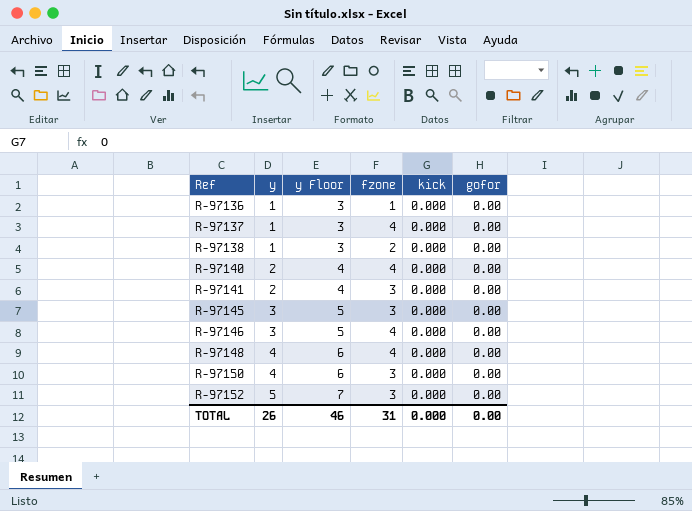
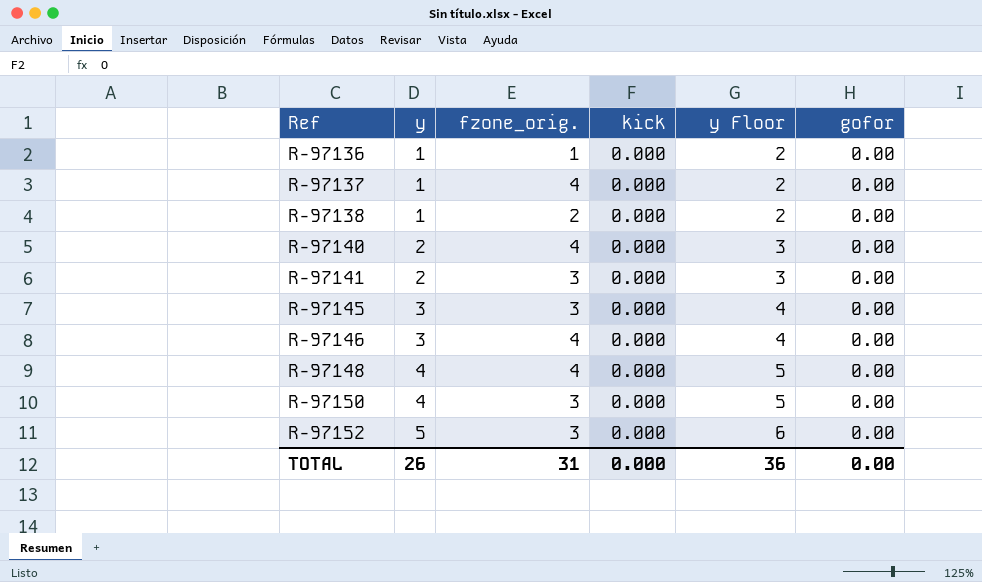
column name: fzone -> fzone_orig.
column y Floor | formula: [y] + 2 -> [y] + 1
column y Floor | position: 3 -> 5
TOTAL | y Floor: 46 -> 36

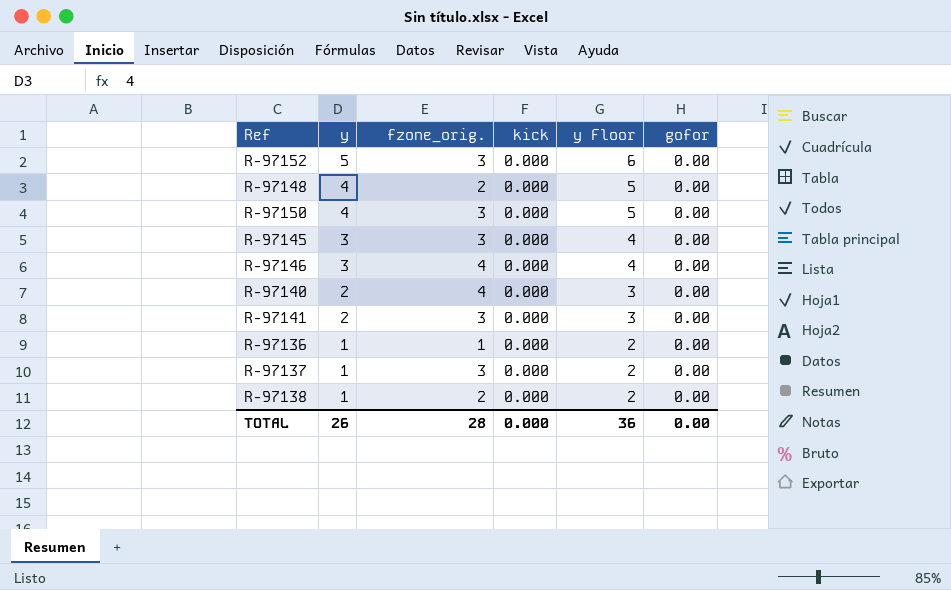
row order: Ref ascending -> y descending
R-97148 | fzone_orig.: 4 -> 2
R-97137 | fzone_orig.: 4 -> 3
TOTAL | fzone_orig.: 31 -> 28

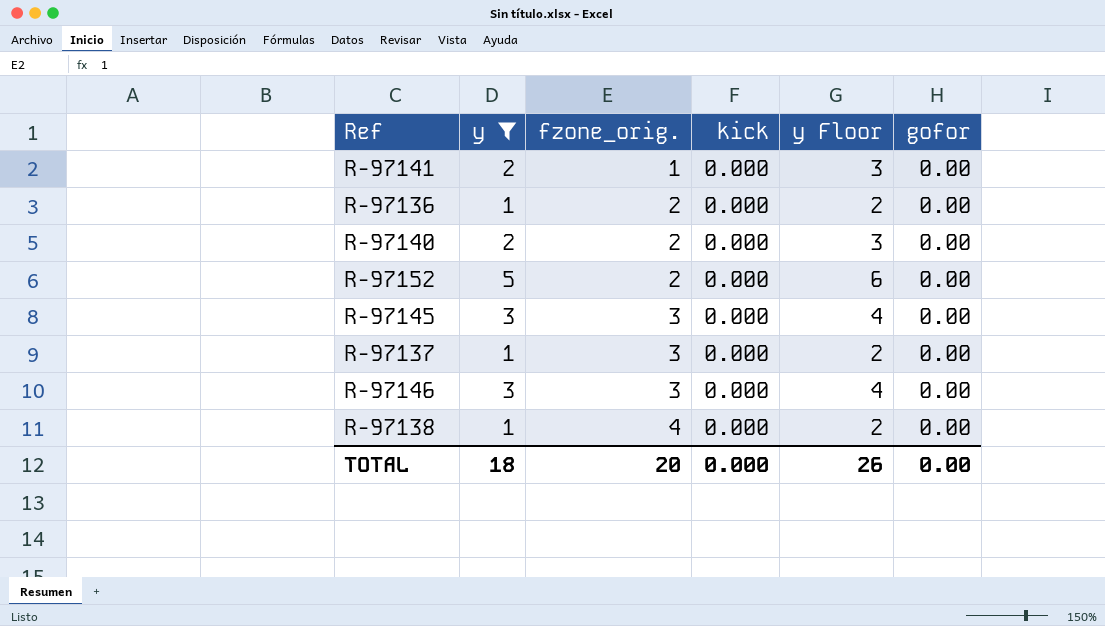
filter: none -> y != 4
row order: y descending -> fzone_orig. ascending
R-97141 | fzone_orig.: 3 -> 1
R-97136 | fzone_orig.: 1 -> 2
R-97140 | fzone_orig.: 4 -> 2
R-97152 | fzone_orig.: 3 -> 2
R-97146 | fzone_orig.: 4 -> 3
R-97138 | fzone_orig.: 2 -> 4
TOTAL | y: 26 -> 18
TOTAL | fzone_orig.: 28 -> 20
TOTAL | y Floor: 36 -> 26

